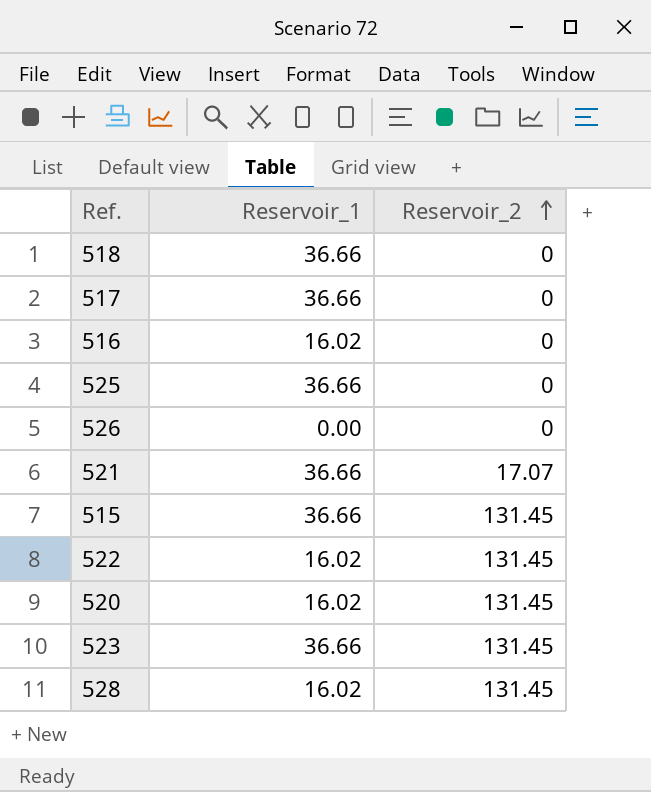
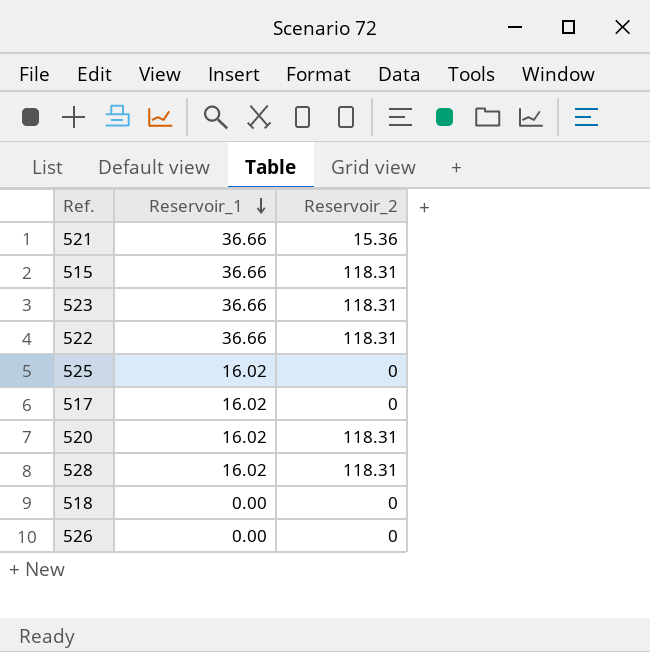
row order: Reservoir_2 ascending -> Reservoir_1 descending
row 516: 16.02 | 0 -> none
521 | Reservoir_2: 17.07 -> 15.36
515 | Reservoir_2: 131.45 -> 118.31
523 | Reservoir_2: 131.45 -> 118.31
522 | Reservoir_1: 16.02 -> 36.66
522 | Reservoir_2: 131.45 -> 118.31
525 | Reservoir_1: 36.66 -> 16.02
517 | Reservoir_1: 36.66 -> 16.02
520 | Reservoir_2: 131.45 -> 118.31
528 | Reservoir_2: 131.45 -> 118.31
518 | Reservoir_1: 36.66 -> 0.00

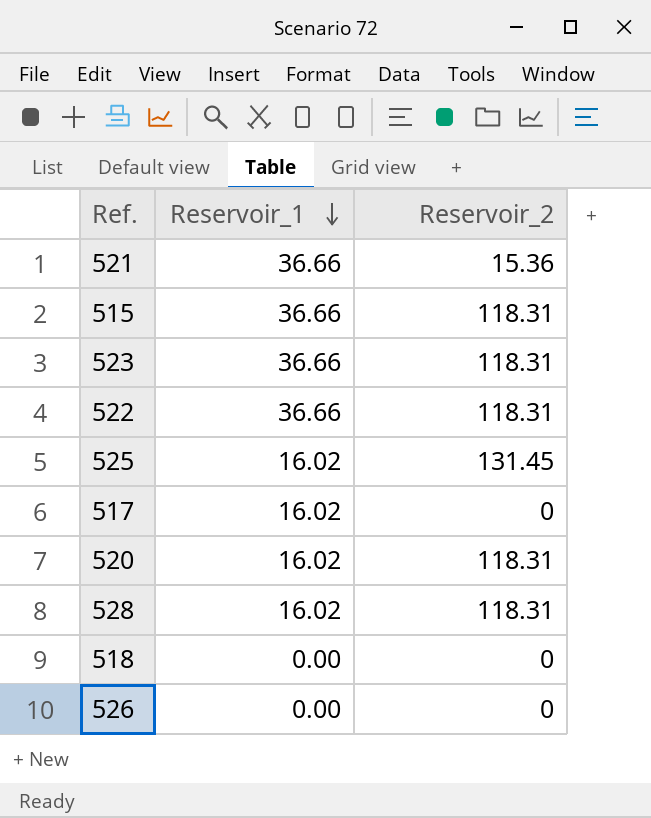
525 | Reservoir_2: 0 -> 131.45

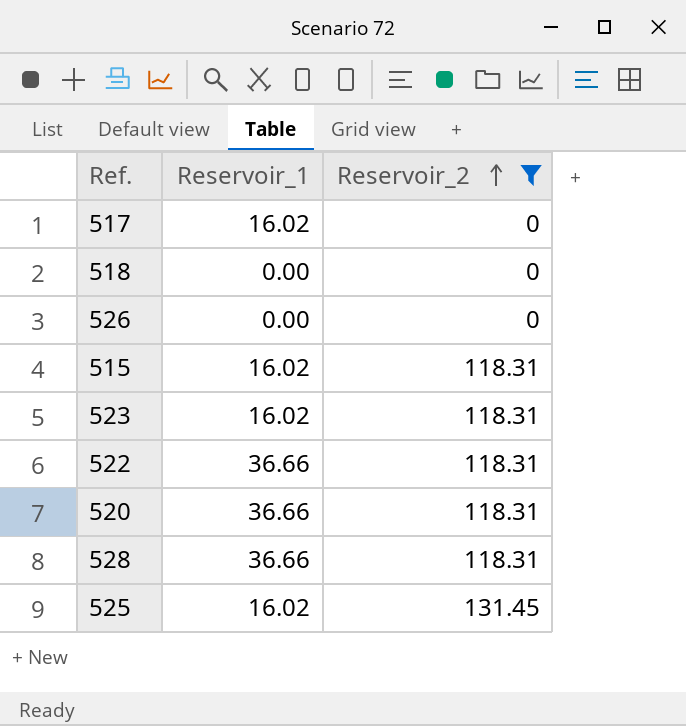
filter: none -> Reservoir_2 != 15.36
row order: Reservoir_1 descending -> Reservoir_2 ascending
515 | Reservoir_1: 36.66 -> 16.02
523 | Reservoir_1: 36.66 -> 16.02
520 | Reservoir_1: 16.02 -> 36.66
528 | Reservoir_1: 16.02 -> 36.66

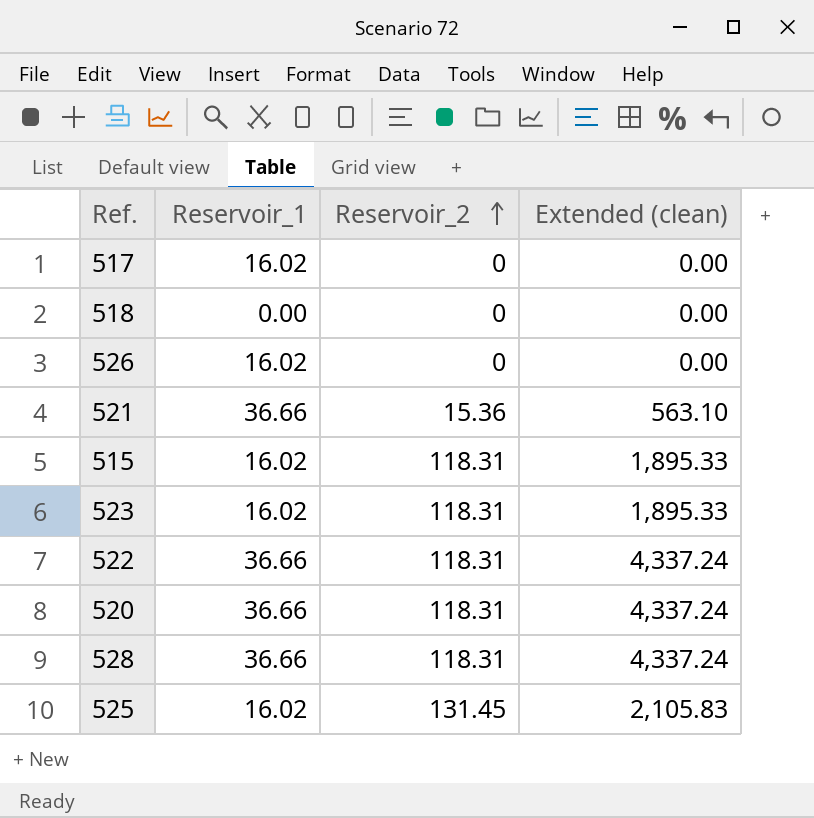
filter: Reservoir_2 != 15.36 -> none
column Extended (clean) | formula: none -> [Reservoir_1] * [Reservoir_2]
526 | Reservoir_1: 0.00 -> 16.02

